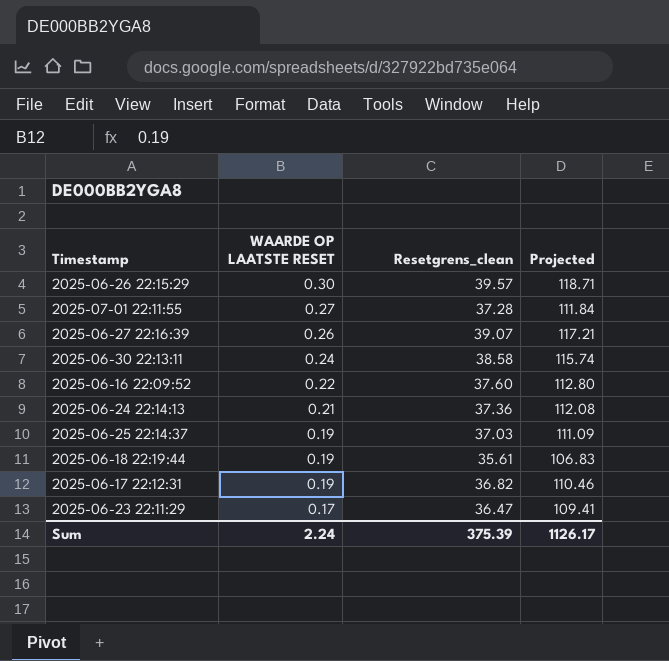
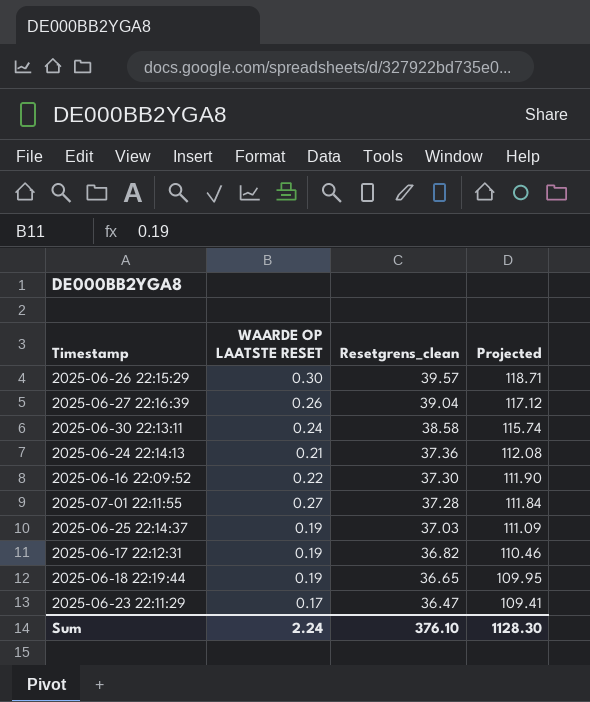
row order: WAARDE OP LAATSTE RESET descending -> Resetgrens_clean descending
2025-06-27 22:16:39 | Resetgrens_clean: 39.07 -> 39.04
2025-06-27 22:16:39 | Projected: 117.21 -> 117.12
2025-06-16 22:09:52 | Resetgrens_clean: 37.60 -> 37.30
2025-06-16 22:09:52 | Projected: 112.80 -> 111.90
2025-06-18 22:19:44 | Resetgrens_clean: 35.61 -> 36.65
2025-06-18 22:19:44 | Projected: 106.83 -> 109.95
Sum | Resetgrens_clean: 375.39 -> 376.10
Sum | Projected: 1126.17 -> 1128.30

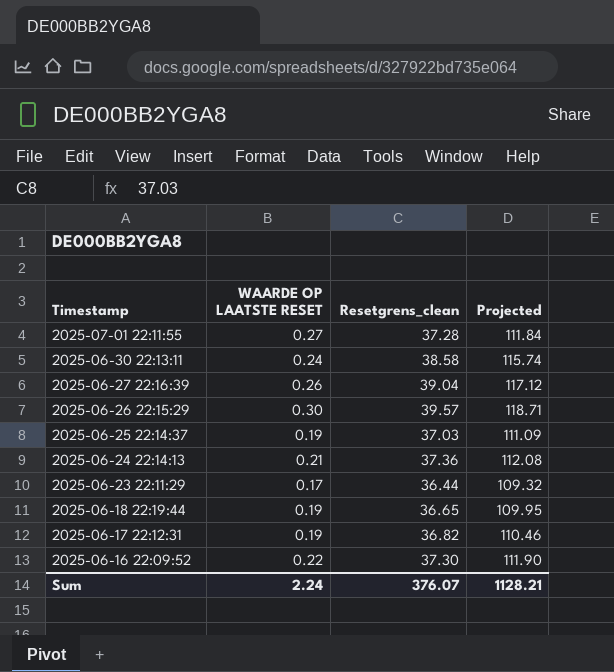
row order: Resetgrens_clean descending -> Timestamp descending
2025-06-23 22:11:29 | Resetgrens_clean: 36.47 -> 36.44
2025-06-23 22:11:29 | Projected: 109.41 -> 109.32
Sum | Resetgrens_clean: 376.10 -> 376.07
Sum | Projected: 1128.30 -> 1128.21

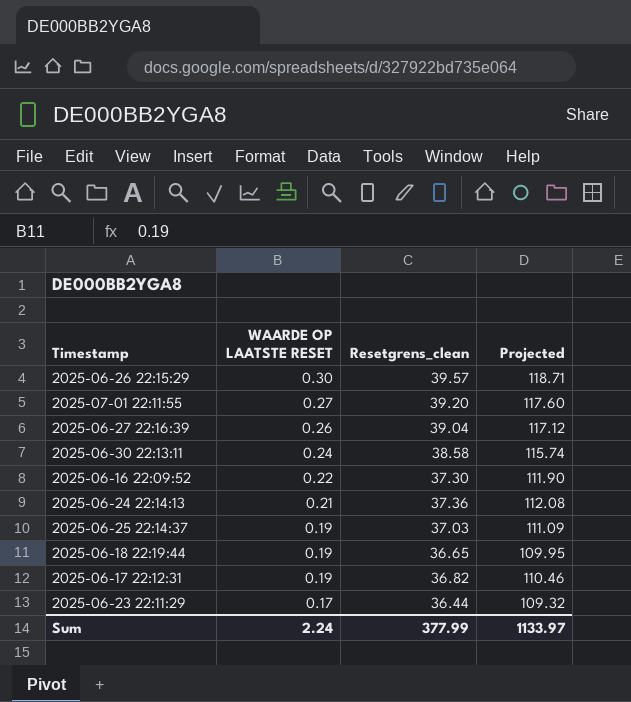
row order: Timestamp descending -> WAARDE OP LAATSTE RESET descending
2025-07-01 22:11:55 | Resetgrens_clean: 37.28 -> 39.20
2025-07-01 22:11:55 | Projected: 111.84 -> 117.60
Sum | Resetgrens_clean: 376.07 -> 377.99
Sum | Projected: 1128.21 -> 1133.97

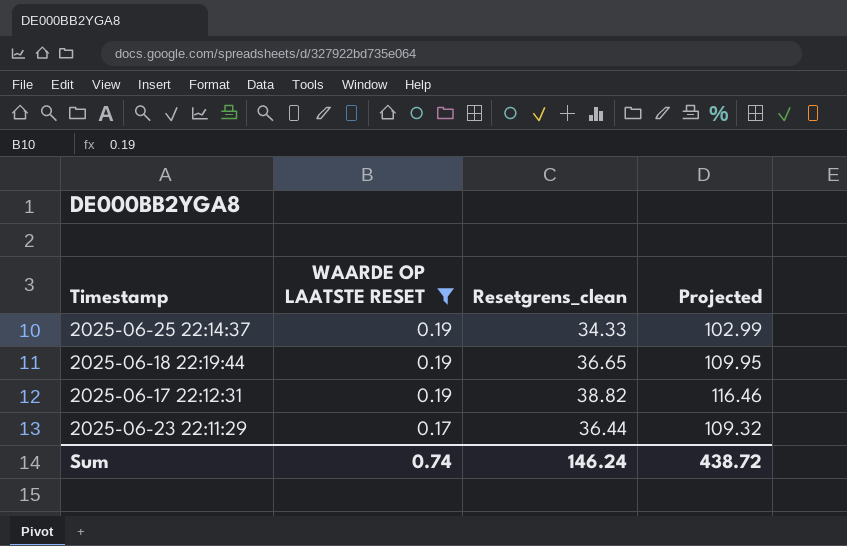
filter: none -> WAARDE OP LAATSTE RESET <= 0.19
2025-06-25 22:14:37 | Resetgrens_clean: 37.03 -> 34.33
2025-06-25 22:14:37 | Projected: 111.09 -> 102.99
2025-06-17 22:12:31 | Resetgrens_clean: 36.82 -> 38.82
2025-06-17 22:12:31 | Projected: 110.46 -> 116.46
Sum | WAARDE OP LAATSTE RESET: 2.24 -> 0.74
Sum | Resetgrens_clean: 377.99 -> 146.24
Sum | Projected: 1133.97 -> 438.72

